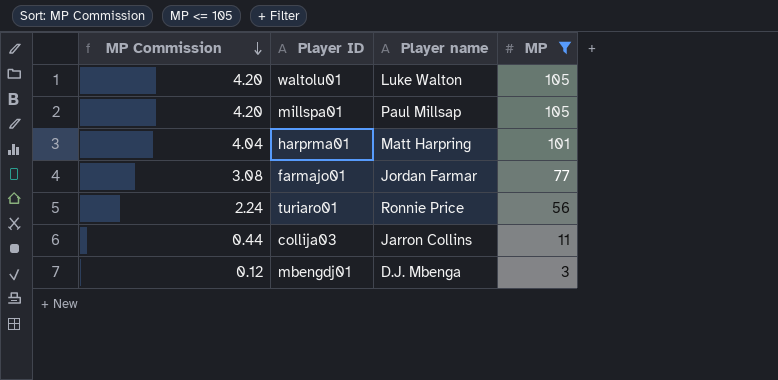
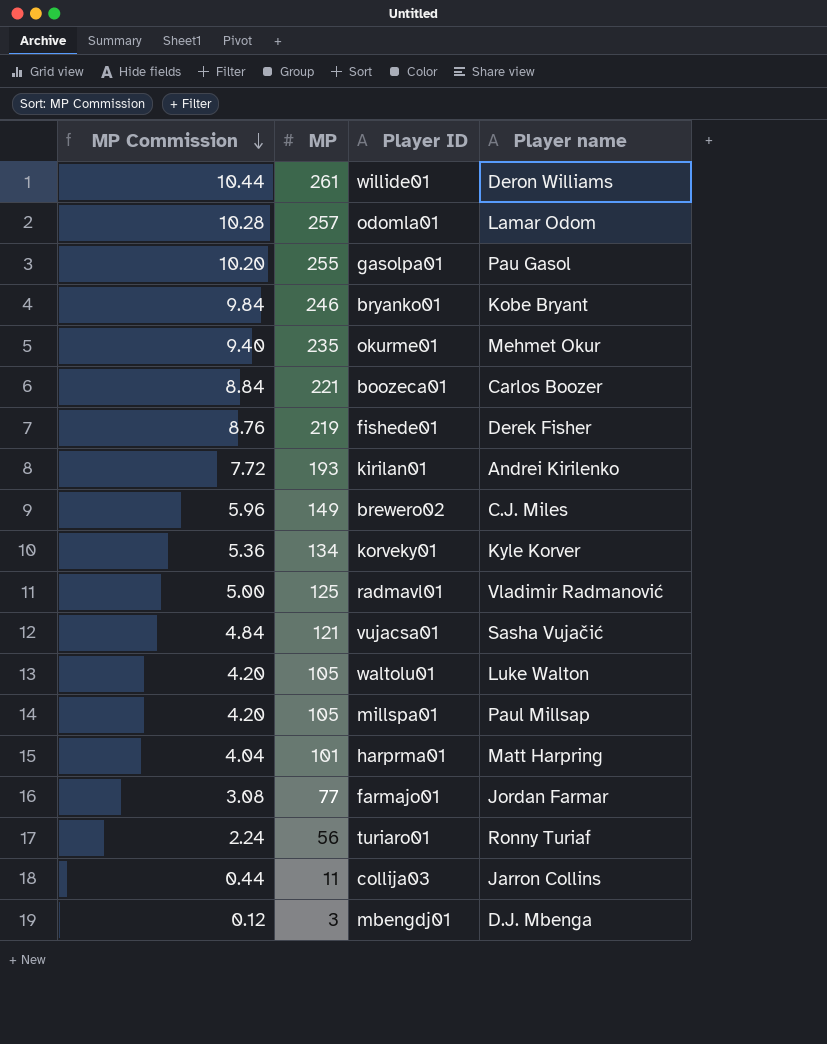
filter: MP <= 105 -> none
column MP | position: 4 -> 2
turiaro01 | Player name: Ronnie Price -> Ronny Turiaf

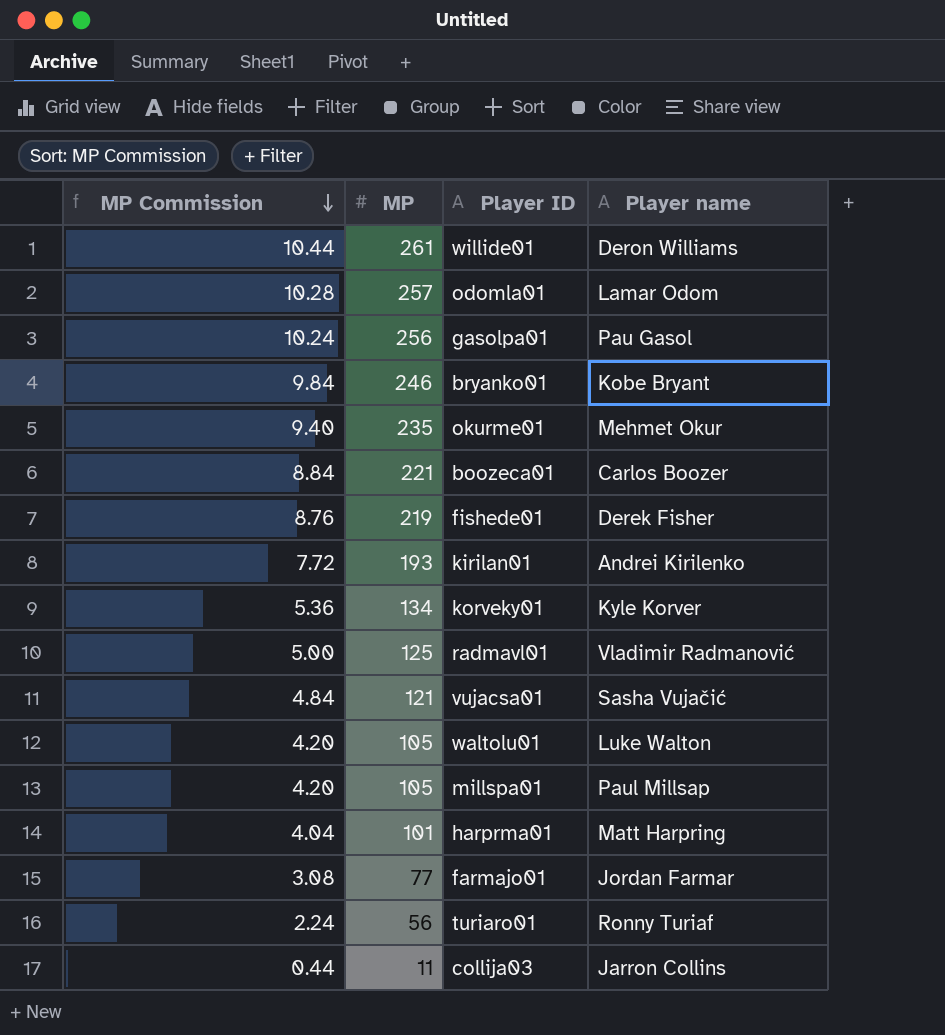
row brewero02: 5.96 | 149 | C.J. Miles -> none
row mbengdj01: 0.12 | 3 | D.J. Mbenga -> none
gasolpa01 | MP Commission: 10.20 -> 10.24
gasolpa01 | MP: 255 -> 256

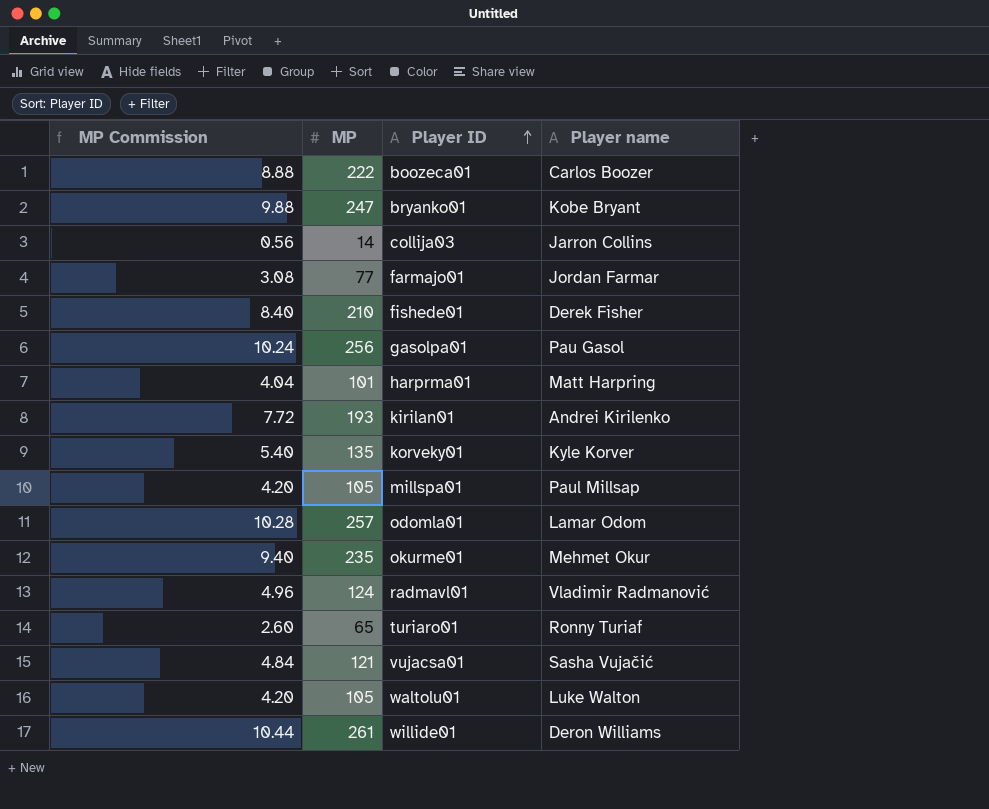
row order: MP Commission descending -> Player ID ascending
boozeca01 | MP Commission: 8.84 -> 8.88
boozeca01 | MP: 221 -> 222
bryanko01 | MP Commission: 9.84 -> 9.88
bryanko01 | MP: 246 -> 247
collija03 | MP Commission: 0.44 -> 0.56
collija03 | MP: 11 -> 14
fishede01 | MP Commission: 8.76 -> 8.40
fishede01 | MP: 219 -> 210
korveky01 | MP Commission: 5.36 -> 5.40
korveky01 | MP: 134 -> 135
radmavl01 | MP Commission: 5.00 -> 4.96
radmavl01 | MP: 125 -> 124
turiaro01 | MP Commission: 2.24 -> 2.60
turiaro01 | MP: 56 -> 65

